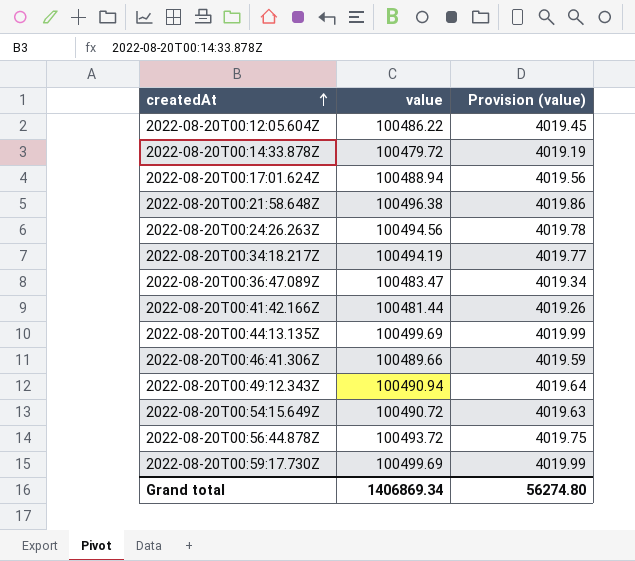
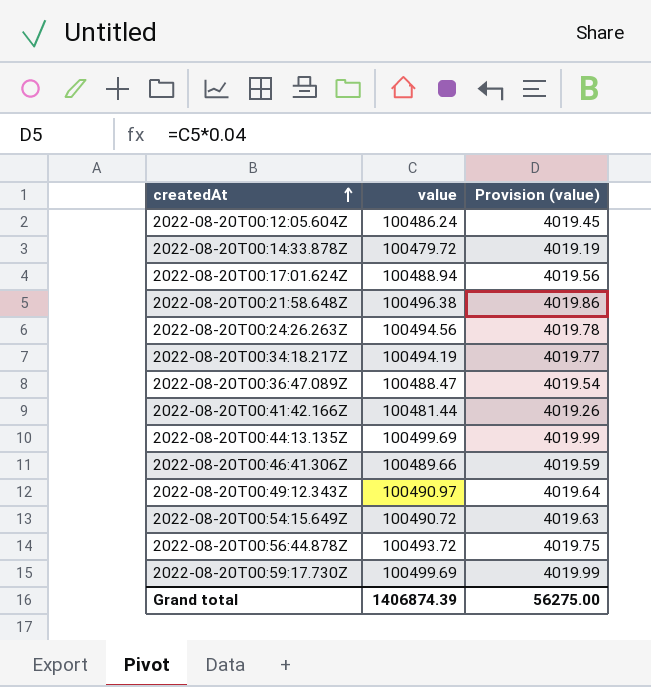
2022-08-20T00:12:05.604Z | value: 100486.22 -> 100486.24
2022-08-20T00:36:47.089Z | value: 100483.47 -> 100488.47
2022-08-20T00:36:47.089Z | Provision (value): 4019.34 -> 4019.54
2022-08-20T00:49:12.343Z | value: 100490.94 -> 100490.97
Grand total | value: 1406869.34 -> 1406874.39
Grand total | Provision (value): 56274.80 -> 56275.00

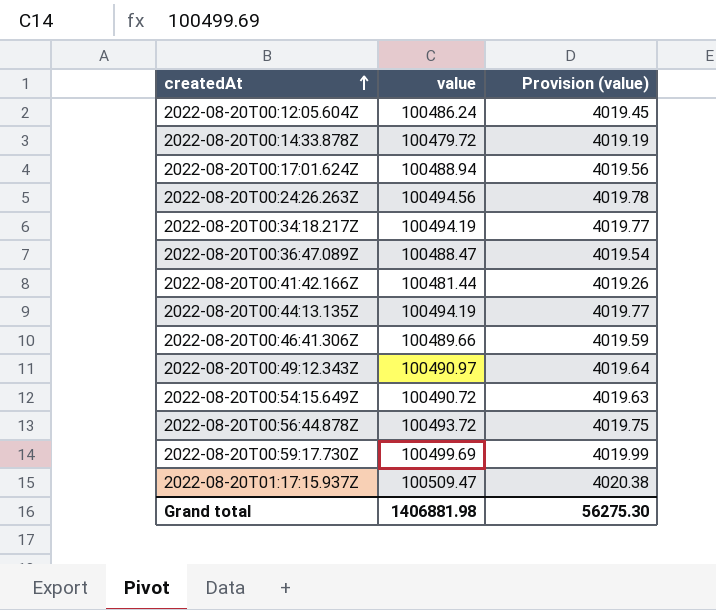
row 2022-08-20T00:21:58.648Z: 100496.38 | 4019.86 -> none
2022-08-20T00:44:13.135Z | value: 100499.69 -> 100494.19
2022-08-20T00:44:13.135Z | Provision (value): 4019.99 -> 4019.77
row 2022-08-20T01:17:15.937Z: none -> 100509.47 | 4020.38
Grand total | value: 1406874.39 -> 1406881.98
Grand total | Provision (value): 56275.00 -> 56275.30

